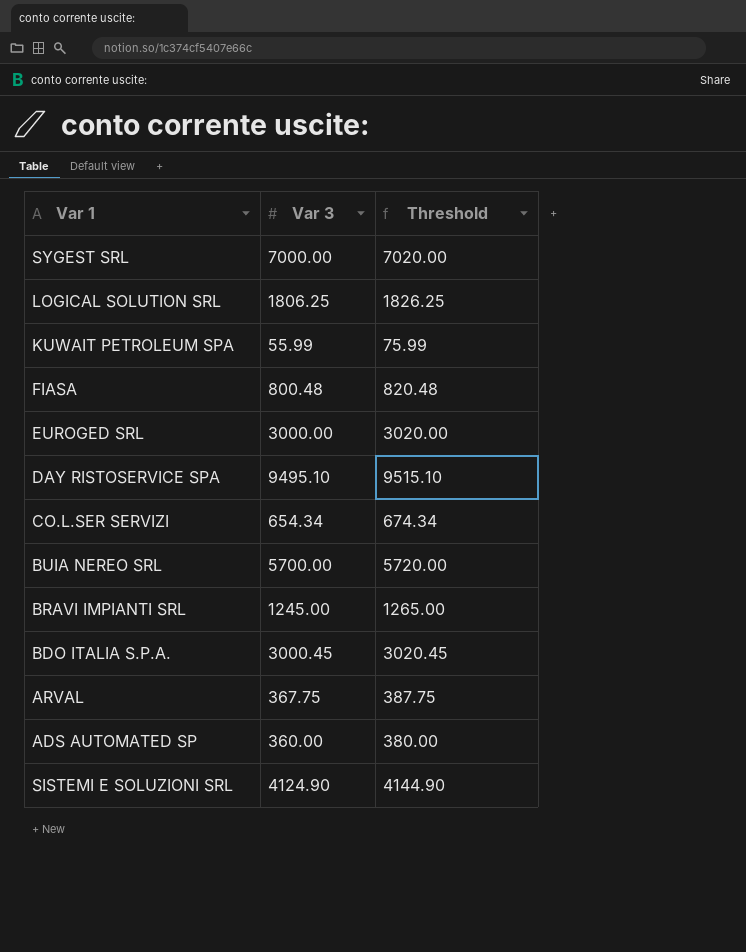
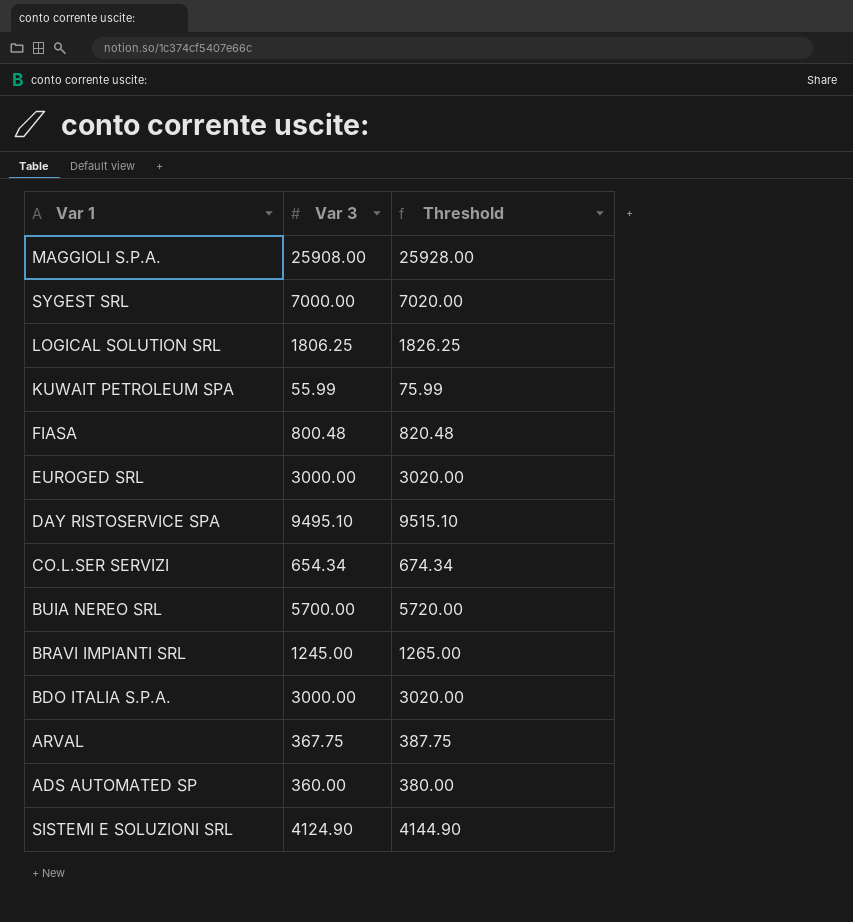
row MAGGIOLI S.P.A.: none -> 25908.00 | 25928.00
BDO ITALIA S.P.A. | Var 3: 3000.45 -> 3000.00
BDO ITALIA S.P.A. | Threshold: 3020.45 -> 3020.00

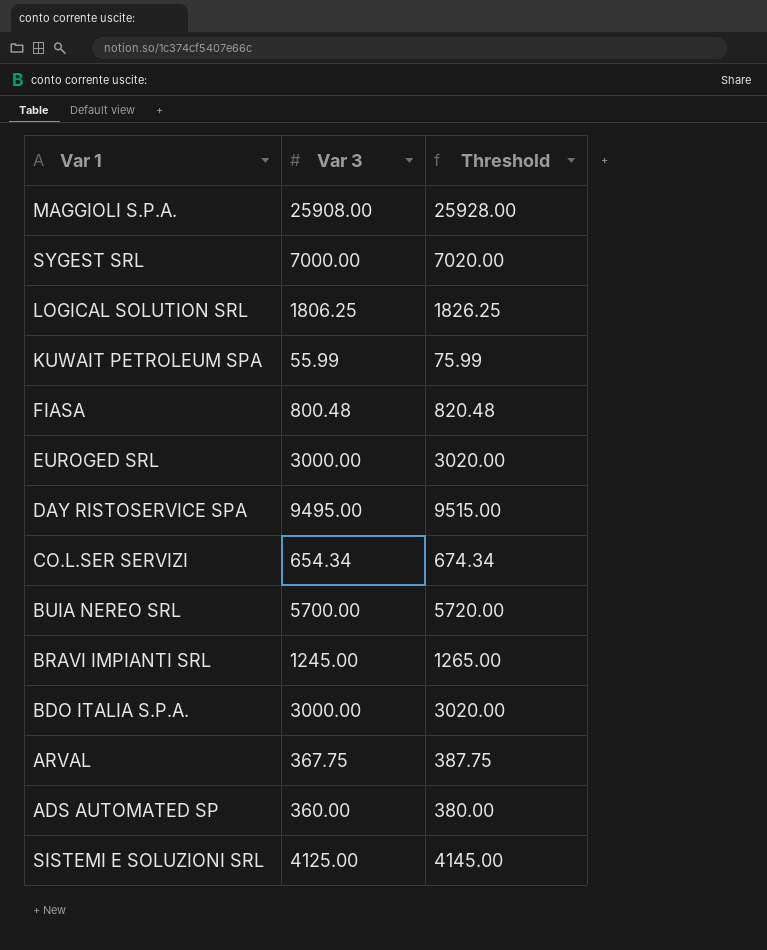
DAY RISTOSERVICE SPA | Var 3: 9495.10 -> 9495.00
DAY RISTOSERVICE SPA | Threshold: 9515.10 -> 9515.00
SISTEMI E SOLUZIONI SRL | Var 3: 4124.90 -> 4125.00
SISTEMI E SOLUZIONI SRL | Threshold: 4144.90 -> 4145.00

